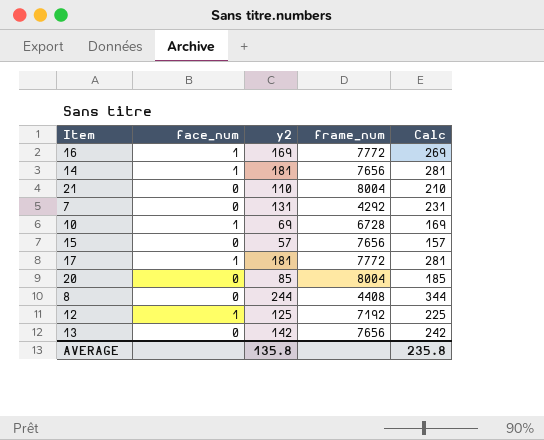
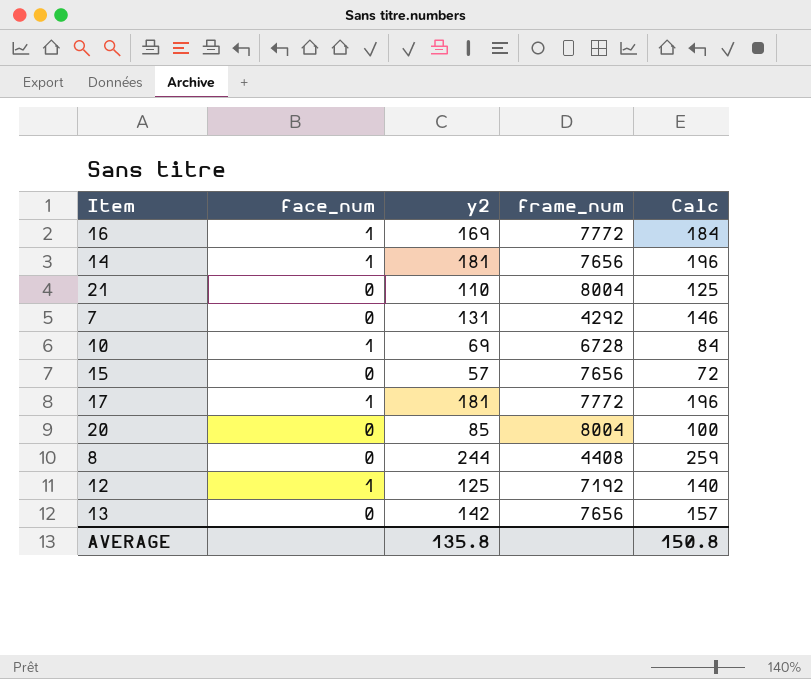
column Calc | formula: [y2] + 100 -> [y2] + 15
AVERAGE | Calc: 235.8 -> 150.8

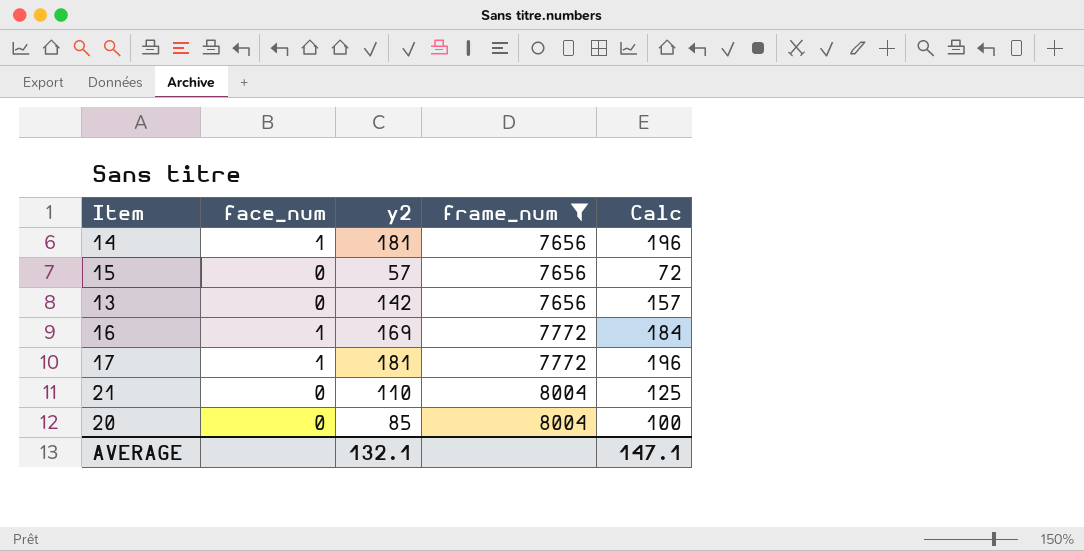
filter: none -> frame_num >= 7656
row order: none -> frame_num ascending
AVERAGE | y2: 135.8 -> 132.1
AVERAGE | Calc: 150.8 -> 147.1

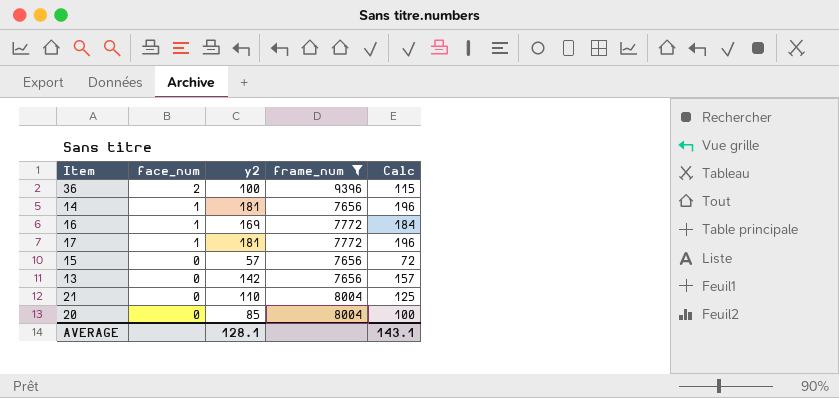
row order: frame_num ascending -> face_num descending
row 36: none -> 2 | 100 | 9396 | 115
AVERAGE | y2: 132.1 -> 128.1
AVERAGE | Calc: 147.1 -> 143.1

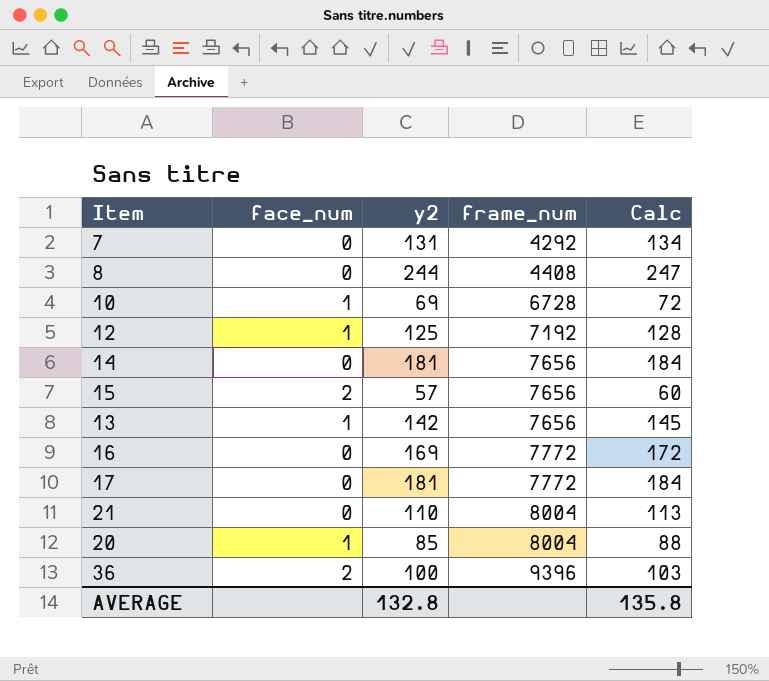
filter: frame_num >= 7656 -> none
row order: face_num descending -> frame_num ascending
column Calc | formula: [y2] + 15 -> [y2] + 3
14 | face_num: 1 -> 0
15 | face_num: 0 -> 2
13 | face_num: 0 -> 1
16 | face_num: 1 -> 0
17 | face_num: 1 -> 0
20 | face_num: 0 -> 1
AVERAGE | y2: 128.1 -> 132.8
AVERAGE | Calc: 143.1 -> 135.8

